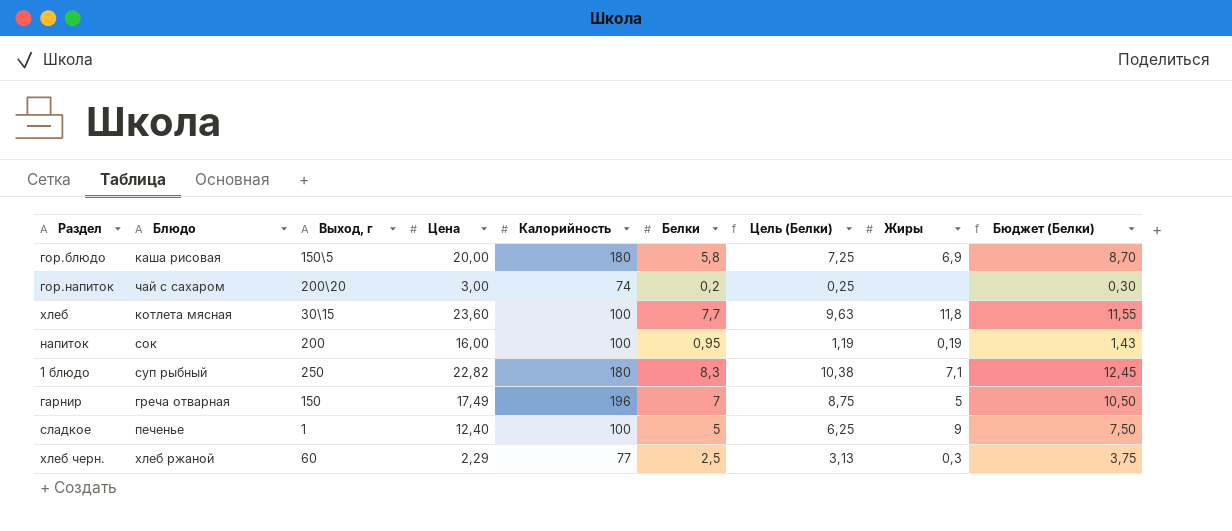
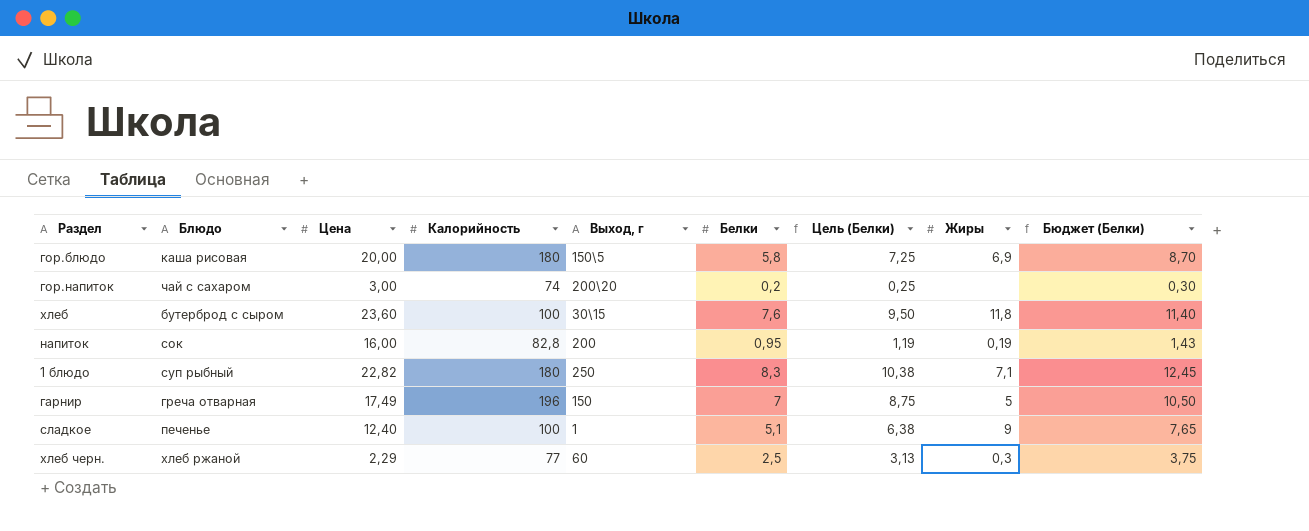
column Выход, г | position: 3 -> 5
хлеб | Блюдо: котлета мясная -> бутерброд с сыром
хлеб | Белки: 7,7 -> 7,6
хлеб | Цель (Белки): 9,63 -> 9,50
хлеб | Бюджет (Белки): 11,55 -> 11,40
напиток | Калорийность: 100 -> 82,8
сладкое | Белки: 5 -> 5,1
сладкое | Цель (Белки): 6,25 -> 6,38
сладкое | Бюджет (Белки): 7,50 -> 7,65

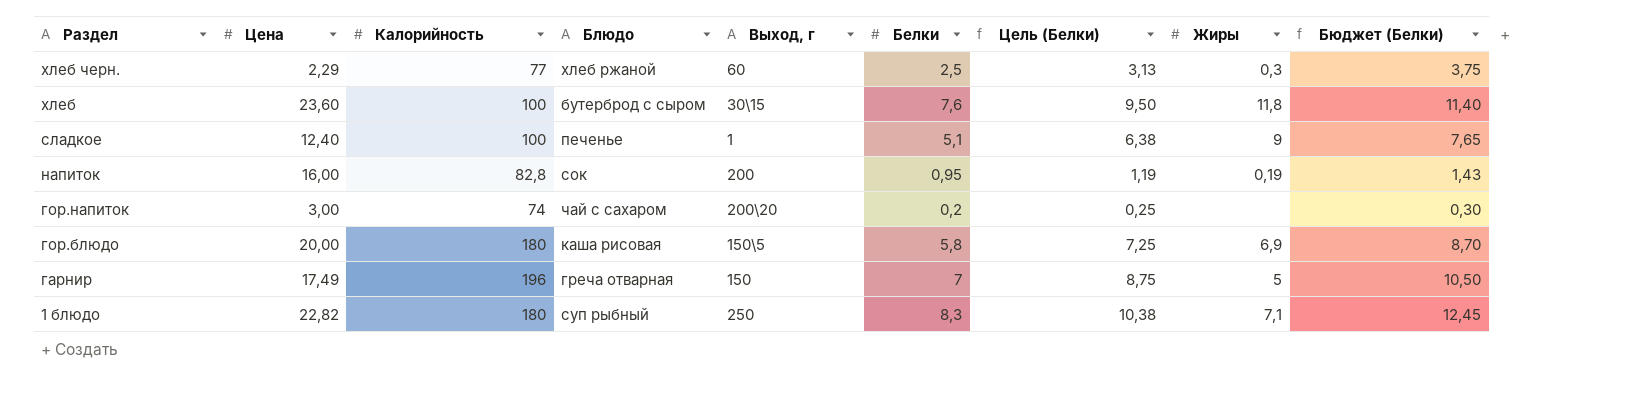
row order: none -> Раздел descending
column Блюдо | position: 2 -> 4

